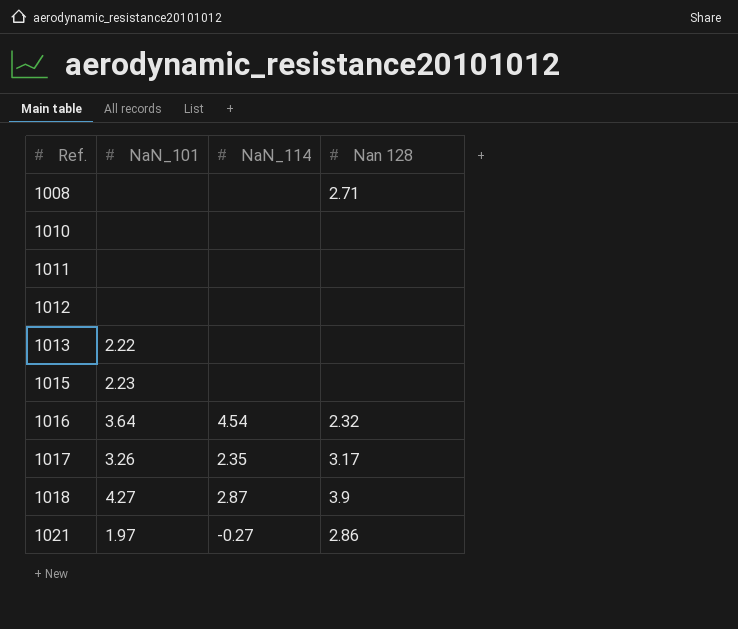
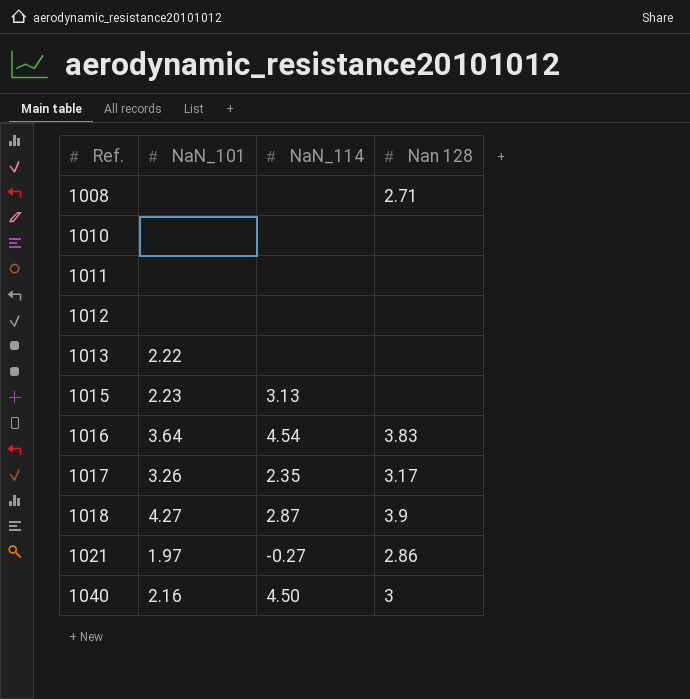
1015 | NaN_114: none -> 3.13
1016 | Nan 128: 2.32 -> 3.83
row 1040: none -> 2.16 | 4.50 | 3

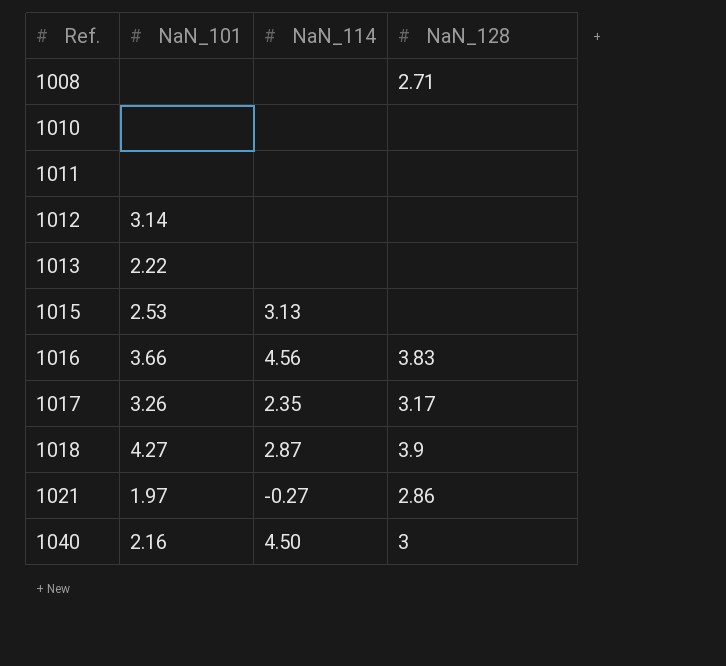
column name: Nan 128 -> NaN_128
1012 | NaN_101: none -> 3.14
1015 | NaN_101: 2.23 -> 2.53
1016 | NaN_101: 3.64 -> 3.66
1016 | NaN_114: 4.54 -> 4.56

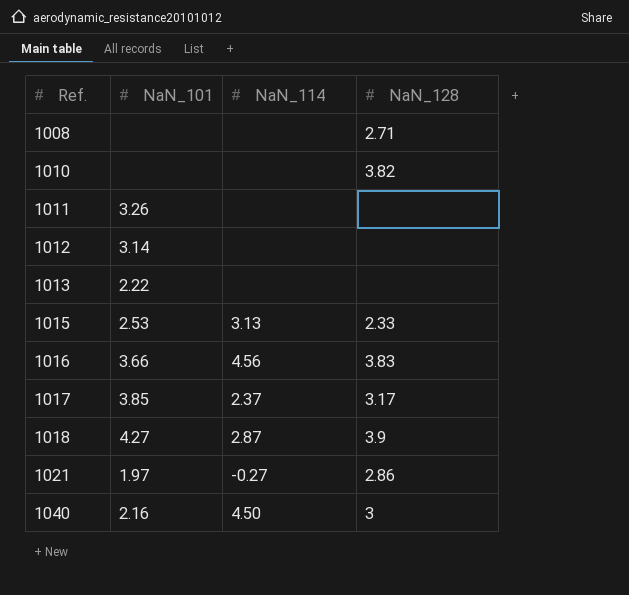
1010 | NaN_128: none -> 3.82
1011 | NaN_101: none -> 3.26
1015 | NaN_128: none -> 2.33
1017 | NaN_101: 3.26 -> 3.85
1017 | NaN_114: 2.35 -> 2.37

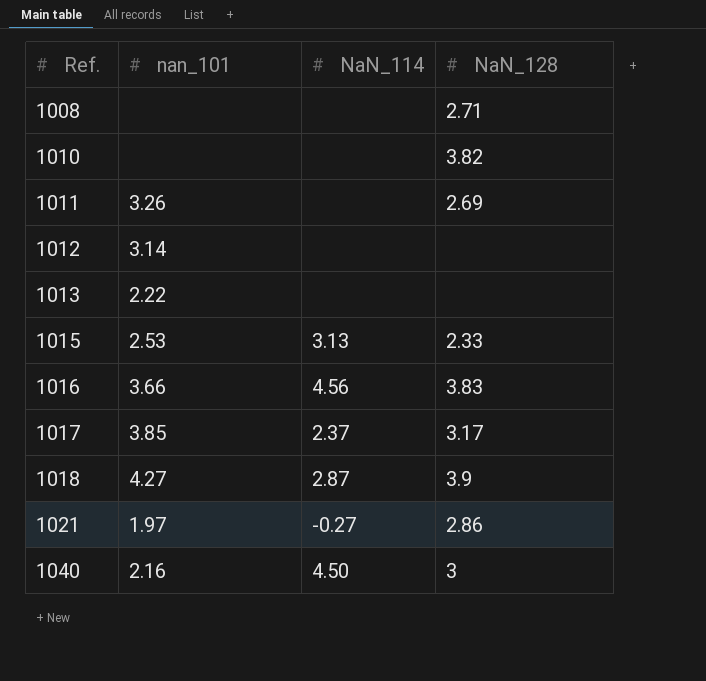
column name: NaN_101 -> nan_101
1011 | NaN_128: none -> 2.69

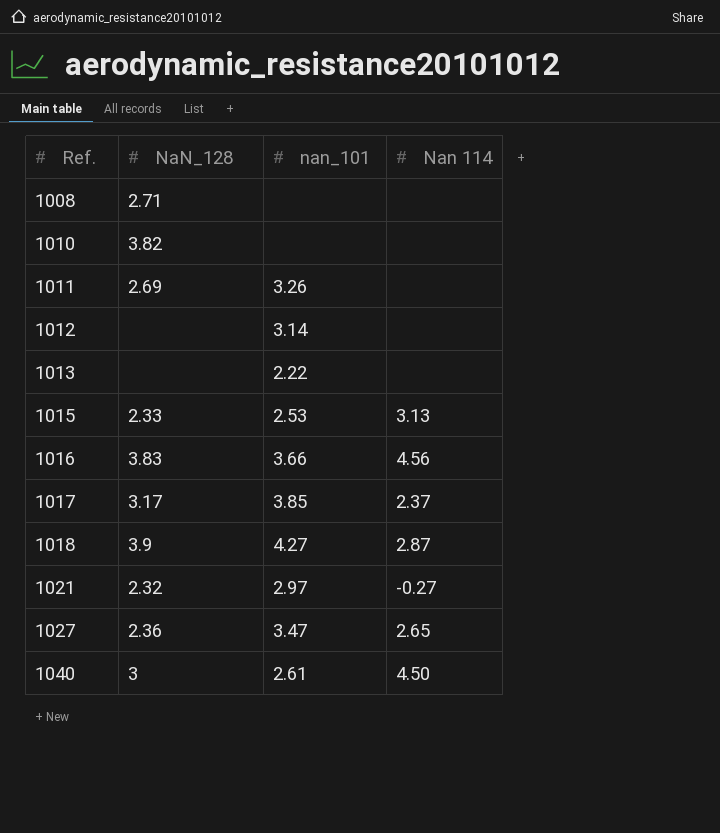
column NaN_128 | position: 4 -> 2
column name: NaN_114 -> Nan 114
1021 | NaN_128: 2.86 -> 2.32
1021 | nan_101: 1.97 -> 2.97
row 1027: none -> 2.36 | 3.47 | 2.65
1040 | nan_101: 2.16 -> 2.61

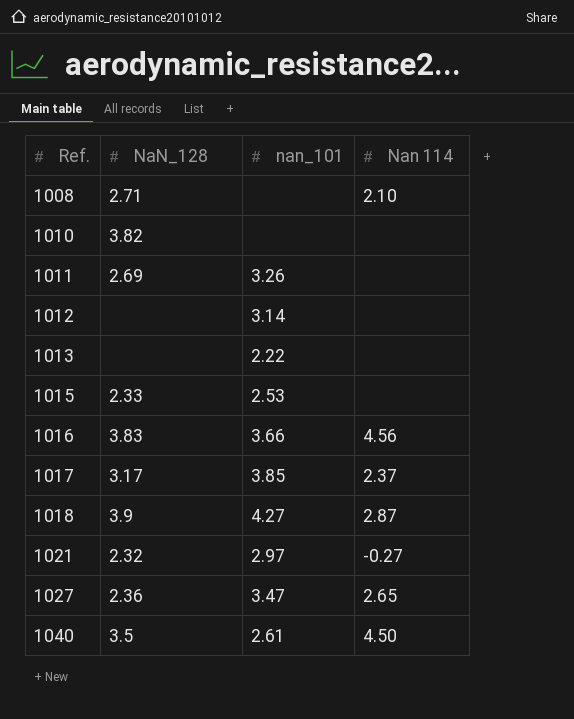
1008 | Nan 114: none -> 2.10
1015 | Nan 114: 3.13 -> none
1040 | NaN_128: 3 -> 3.5

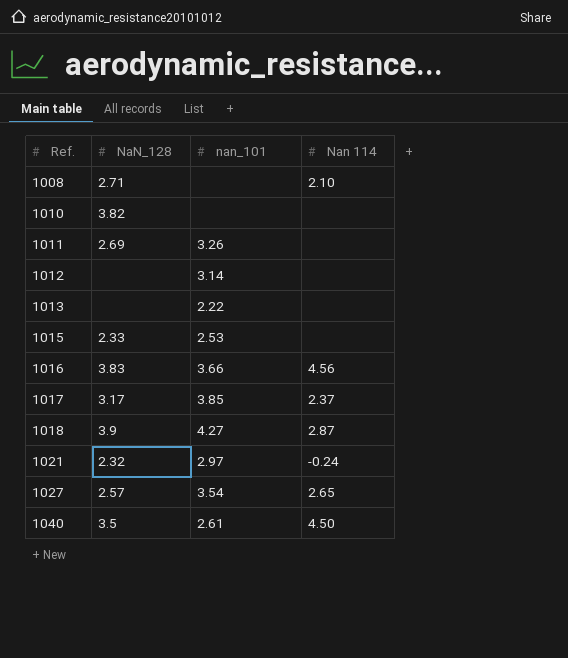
1021 | Nan 114: -0.27 -> -0.24
1027 | NaN_128: 2.36 -> 2.57
1027 | nan_101: 3.47 -> 3.54

